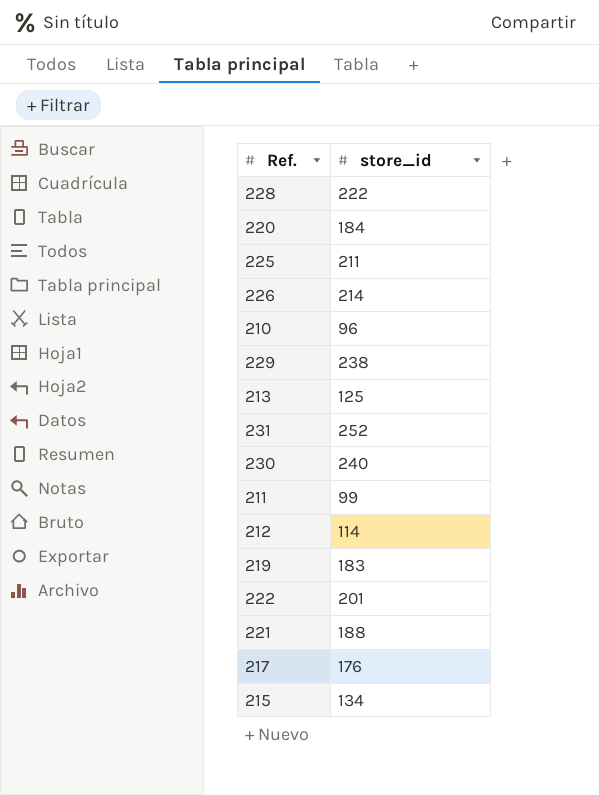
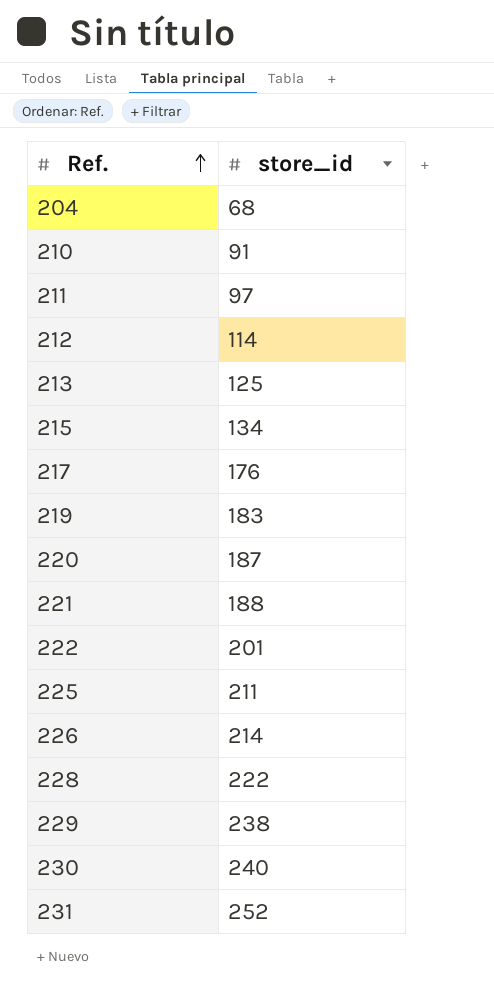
row order: none -> Ref. ascending
row 204: none -> 68
210 | store_id: 96 -> 91
211 | store_id: 99 -> 97
220 | store_id: 184 -> 187

